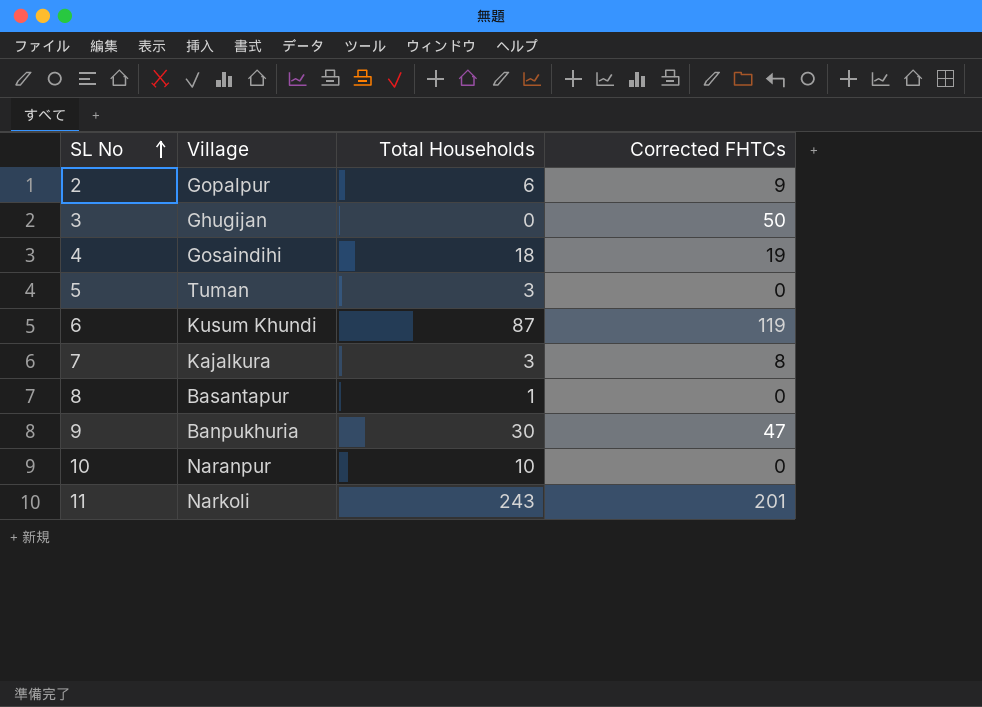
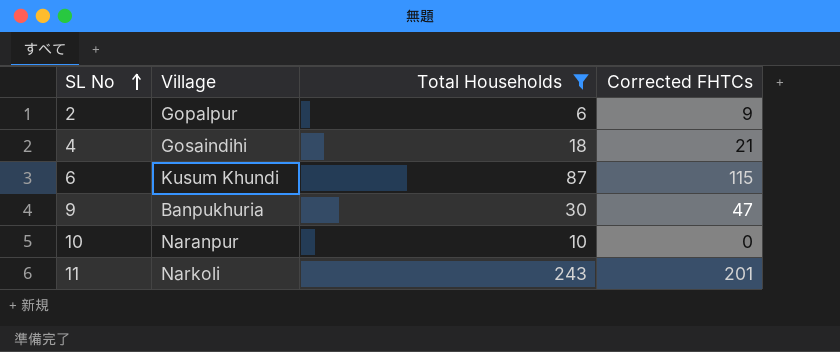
filter: none -> Total Households >= 6
4 | Corrected FHTCs: 19 -> 21
6 | Corrected FHTCs: 119 -> 115

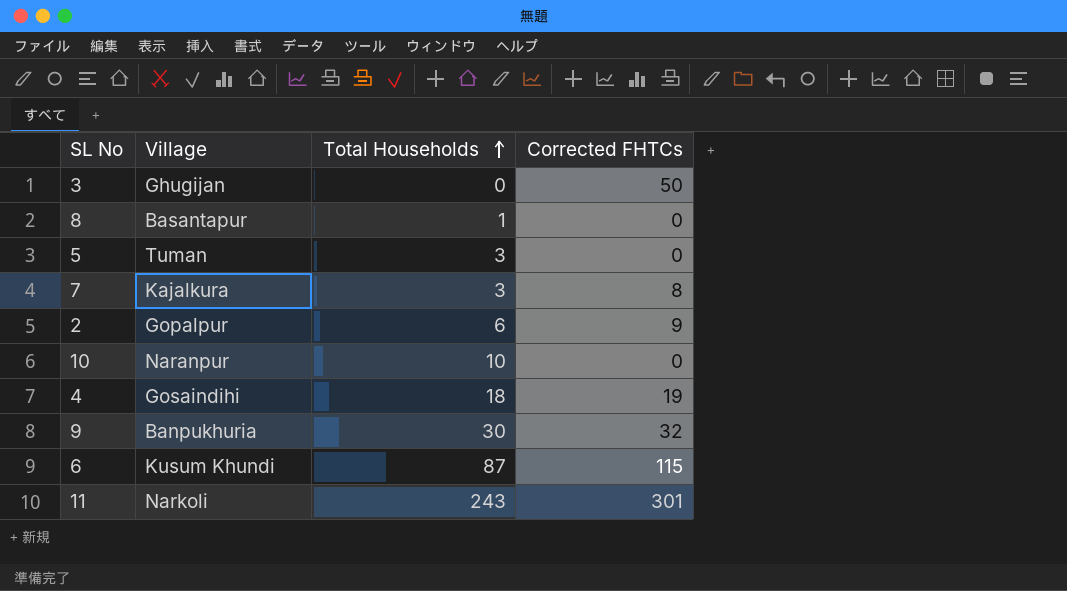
filter: Total Households >= 6 -> none
row order: SL No ascending -> Total Households ascending
4 | Corrected FHTCs: 21 -> 19
9 | Corrected FHTCs: 47 -> 32
11 | Corrected FHTCs: 201 -> 301

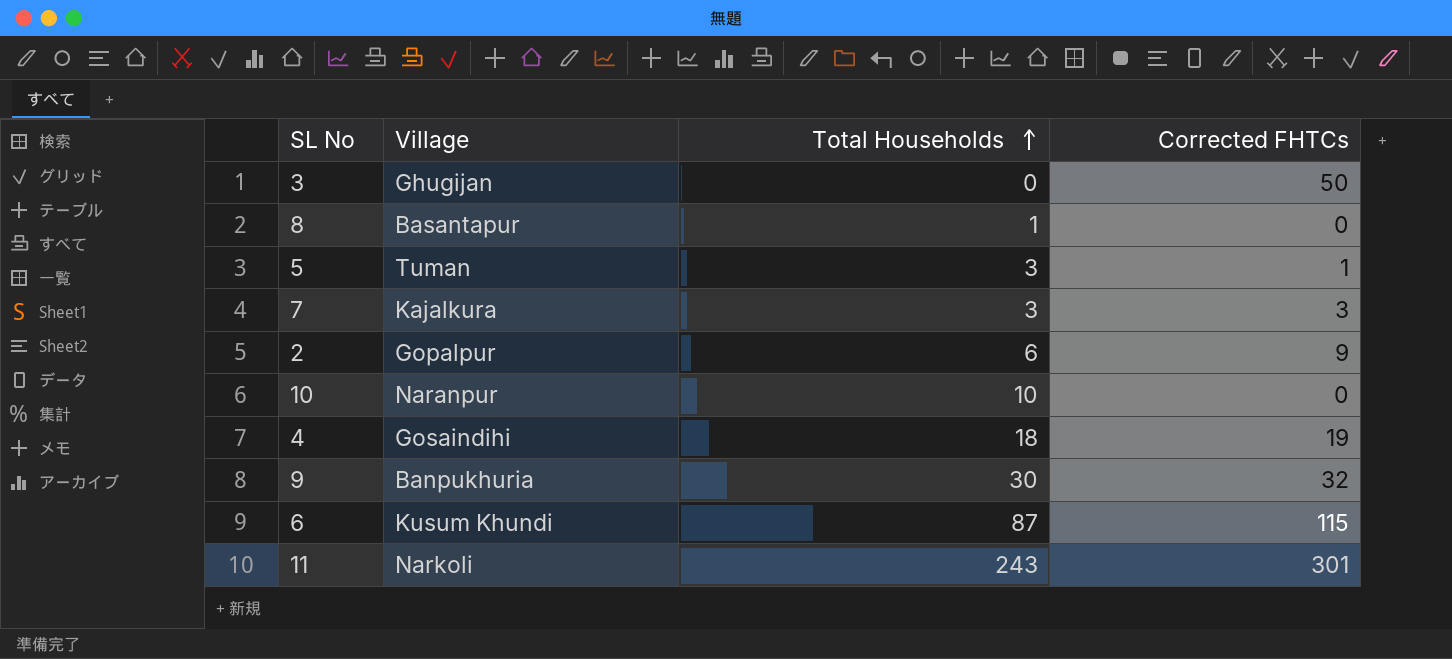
5 | Corrected FHTCs: 0 -> 1
7 | Corrected FHTCs: 8 -> 3

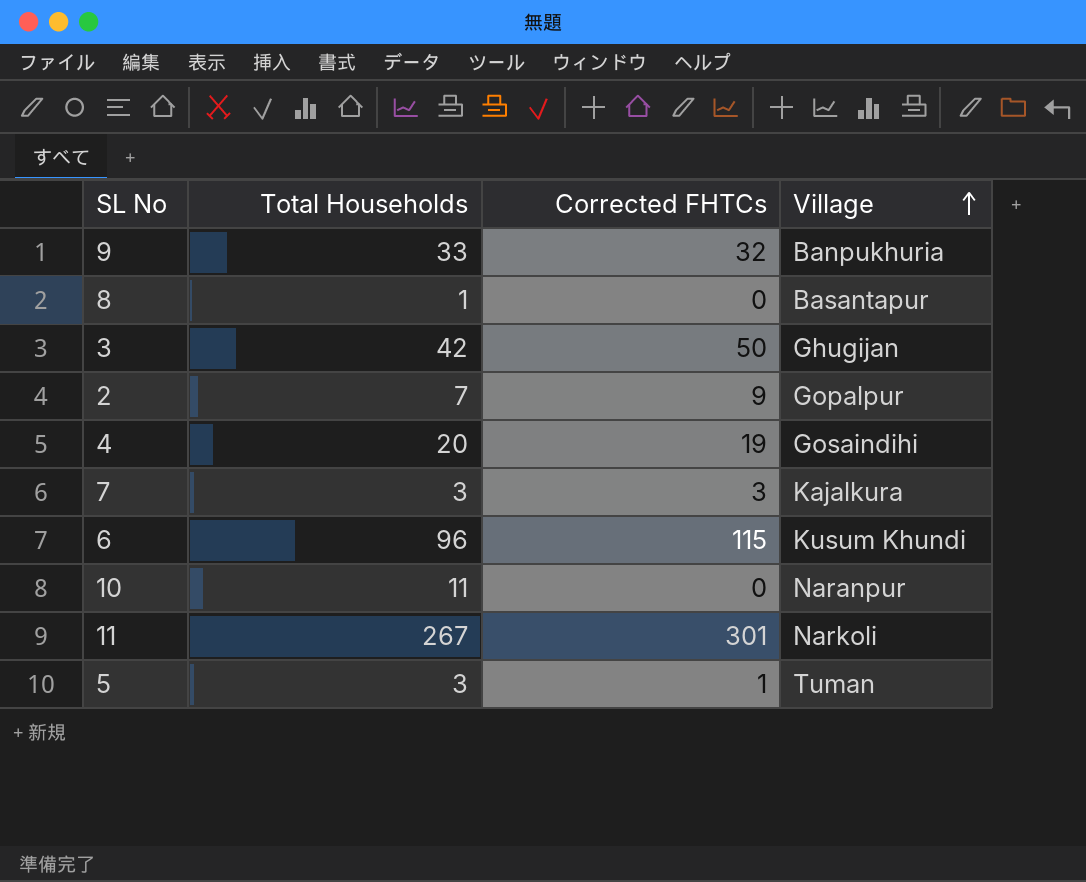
row order: Total Households ascending -> Village ascending
column Village | position: 2 -> 4
9 | Total Households: 30 -> 33
3 | Total Households: 0 -> 42
2 | Total Households: 6 -> 7
4 | Total Households: 18 -> 20
6 | Total Households: 87 -> 96
10 | Total Households: 10 -> 11
11 | Total Households: 243 -> 267

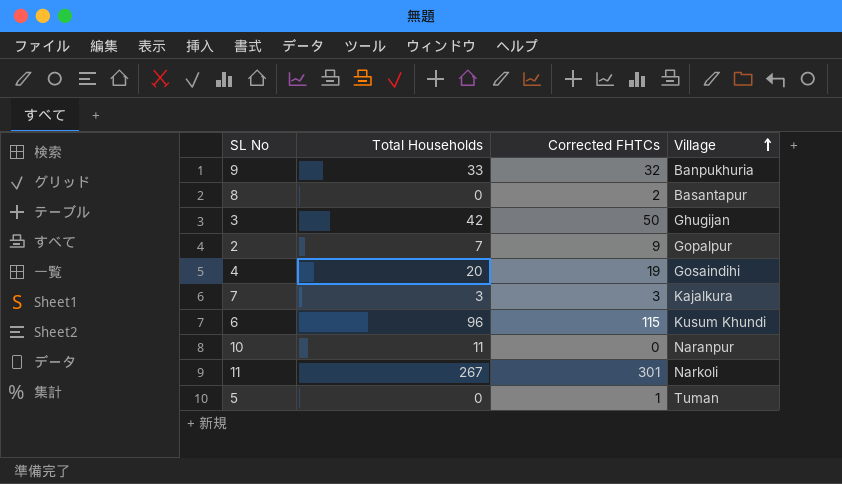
8 | Total Households: 1 -> 0
8 | Corrected FHTCs: 0 -> 2
5 | Total Households: 3 -> 0

